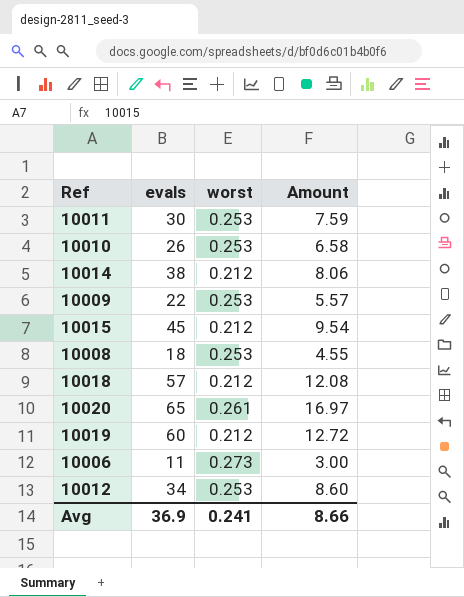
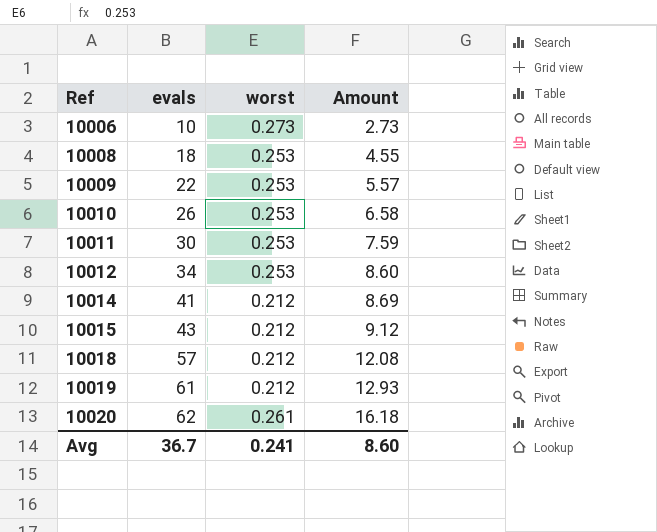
row order: none -> Ref ascending
10006 | evals: 11 -> 10
10006 | Amount: 3.00 -> 2.73
10014 | evals: 38 -> 41
10014 | Amount: 8.06 -> 8.69
10015 | evals: 45 -> 43
10015 | Amount: 9.54 -> 9.12
10019 | evals: 60 -> 61
10019 | Amount: 12.72 -> 12.93
10020 | evals: 65 -> 62
10020 | Amount: 16.97 -> 16.18
Avg | evals: 36.9 -> 36.7
Avg | Amount: 8.66 -> 8.60

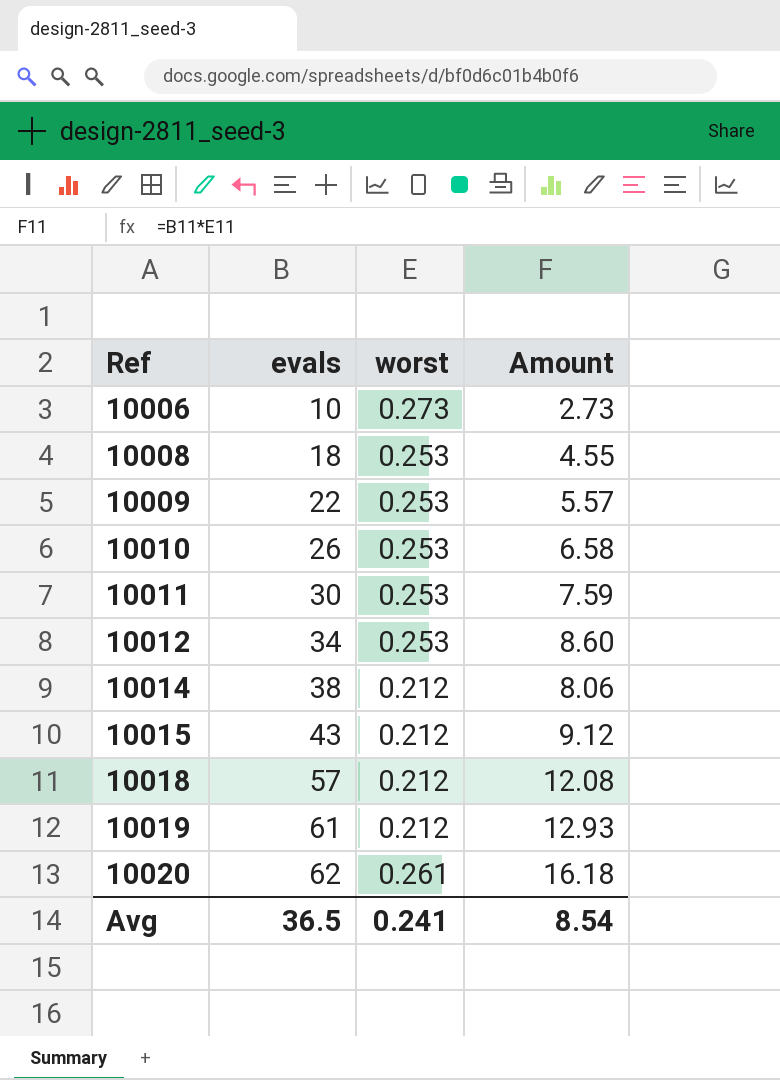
10014 | evals: 41 -> 38
10014 | Amount: 8.69 -> 8.06
Avg | evals: 36.7 -> 36.5
Avg | Amount: 8.60 -> 8.54

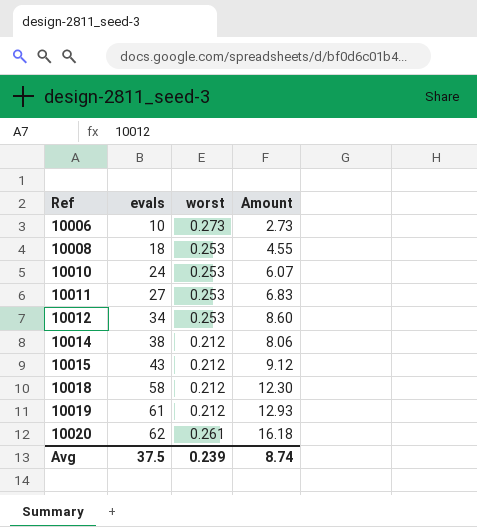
row 10009: 22 | 0.253 | 5.57 -> none
10010 | evals: 26 -> 24
10010 | Amount: 6.58 -> 6.07
10011 | evals: 30 -> 27
10011 | Amount: 7.59 -> 6.83
10018 | evals: 57 -> 58
10018 | Amount: 12.08 -> 12.30
Avg | evals: 36.5 -> 37.5
Avg | worst: 0.241 -> 0.239
Avg | Amount: 8.54 -> 8.74

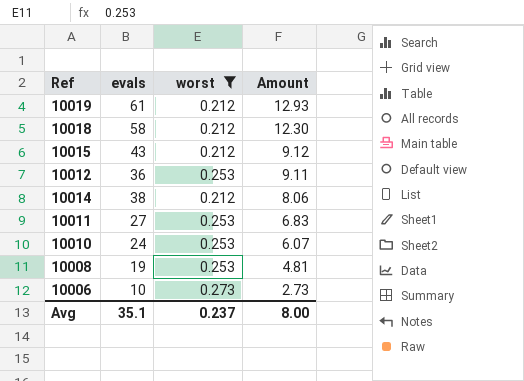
filter: none -> worst != 0.261
row order: Ref ascending -> Amount descending
10012 | evals: 34 -> 36
10012 | Amount: 8.60 -> 9.11
10008 | evals: 18 -> 19
10008 | Amount: 4.55 -> 4.81
Avg | evals: 37.5 -> 35.1
Avg | worst: 0.239 -> 0.237
Avg | Amount: 8.74 -> 8.00

